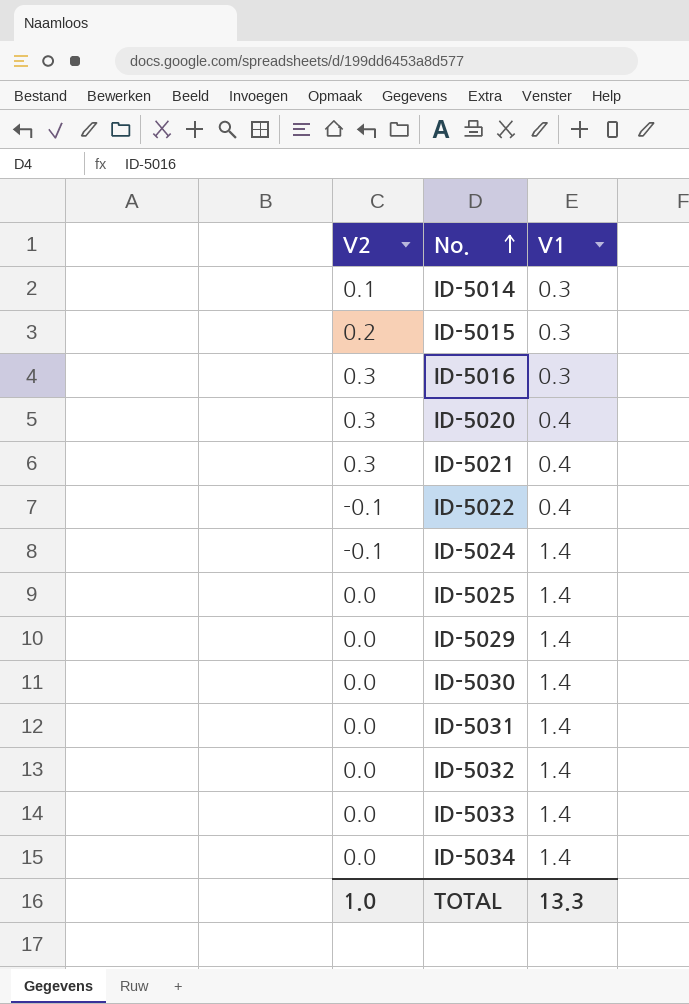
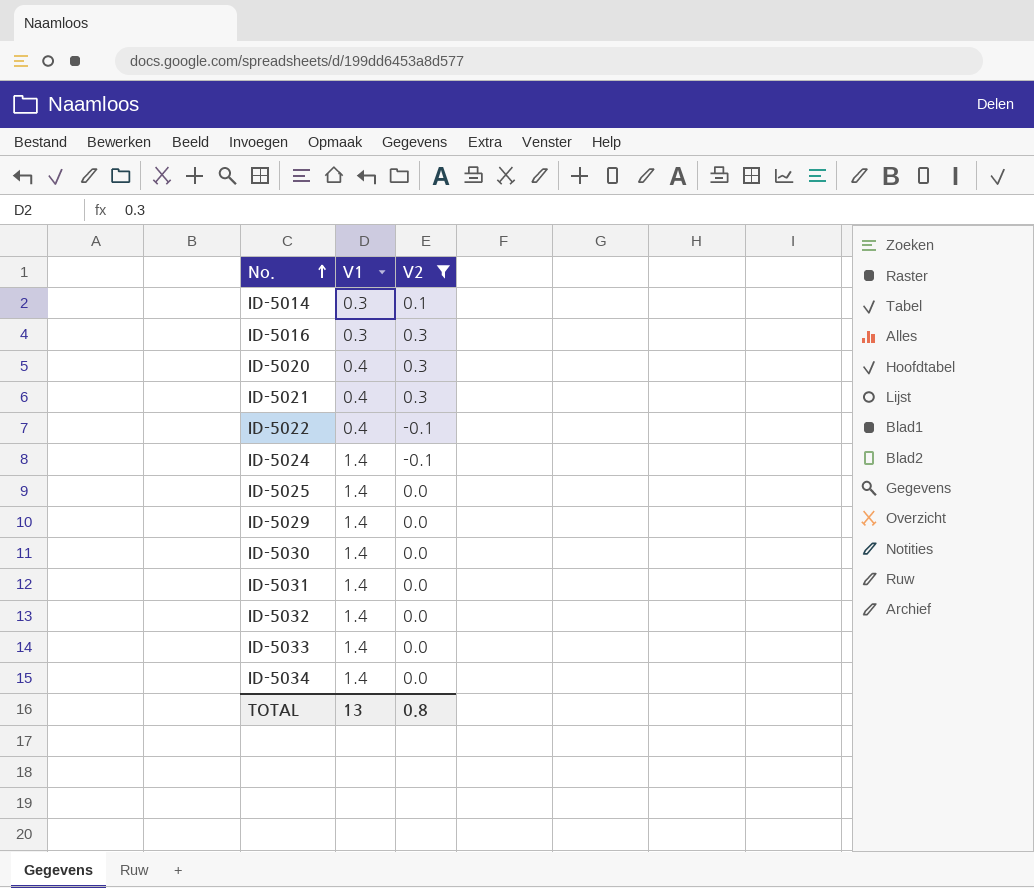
filter: none -> V2 != 0.2
column V2 | position: 1 -> 3
TOTAL | V1: 13.3 -> 13
TOTAL | V2: 1.0 -> 0.8

